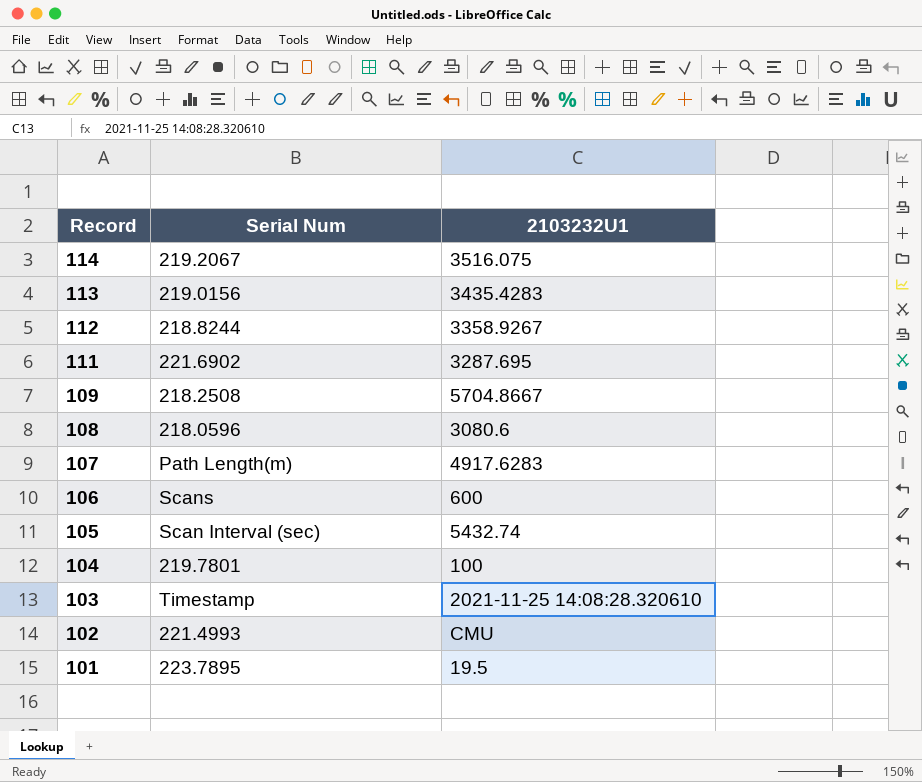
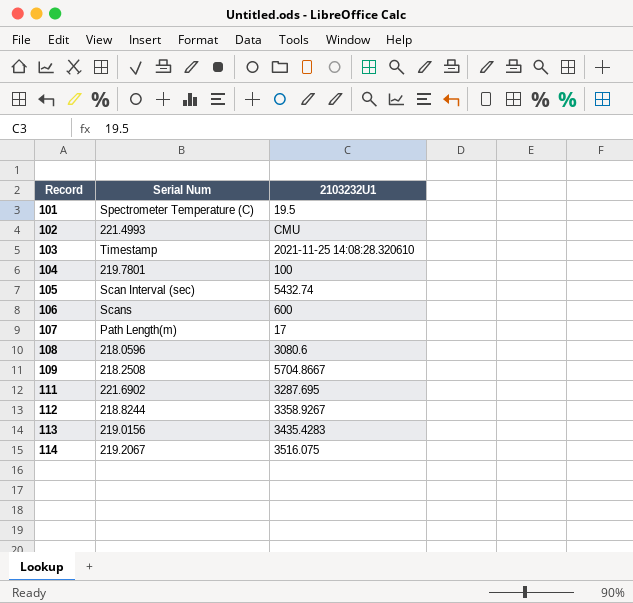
row order: Record descending -> Record ascending
101 | Serial Num: 223.7895 -> Spectrometer Temperature (C)
107 | 2103232U1: 4917.6283 -> 17

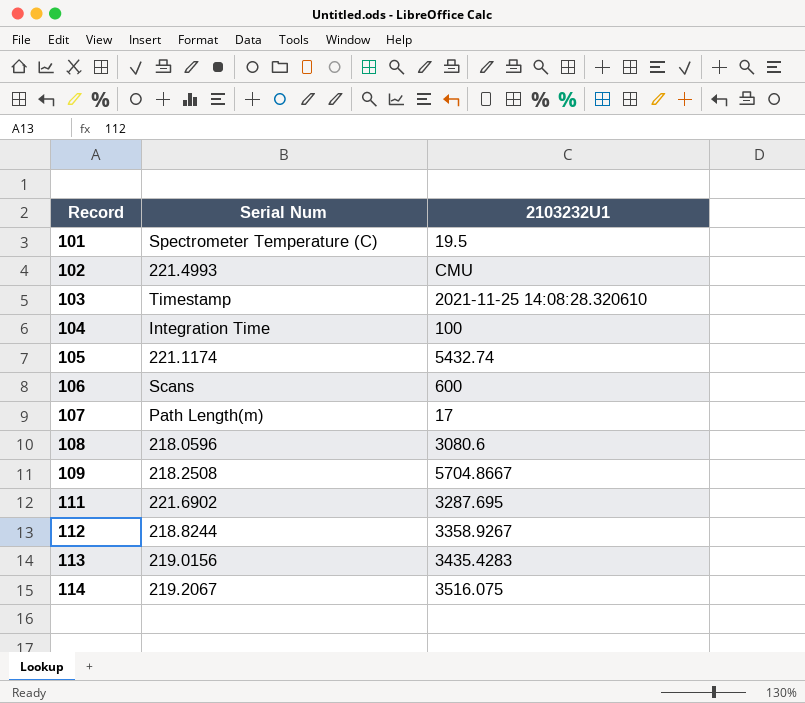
104 | Serial Num: 219.7801 -> Integration Time
105 | Serial Num: Scan Interval (sec) -> 221.1174

